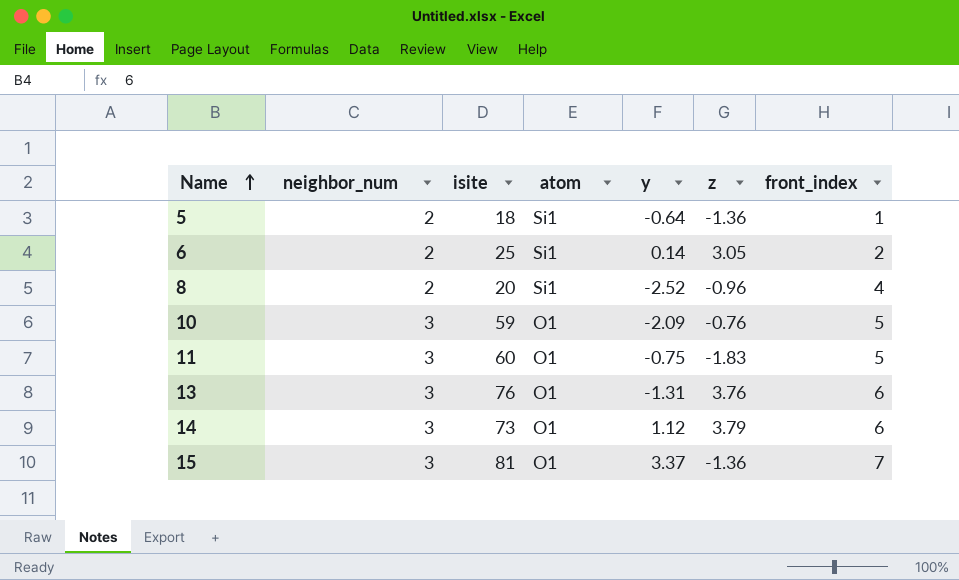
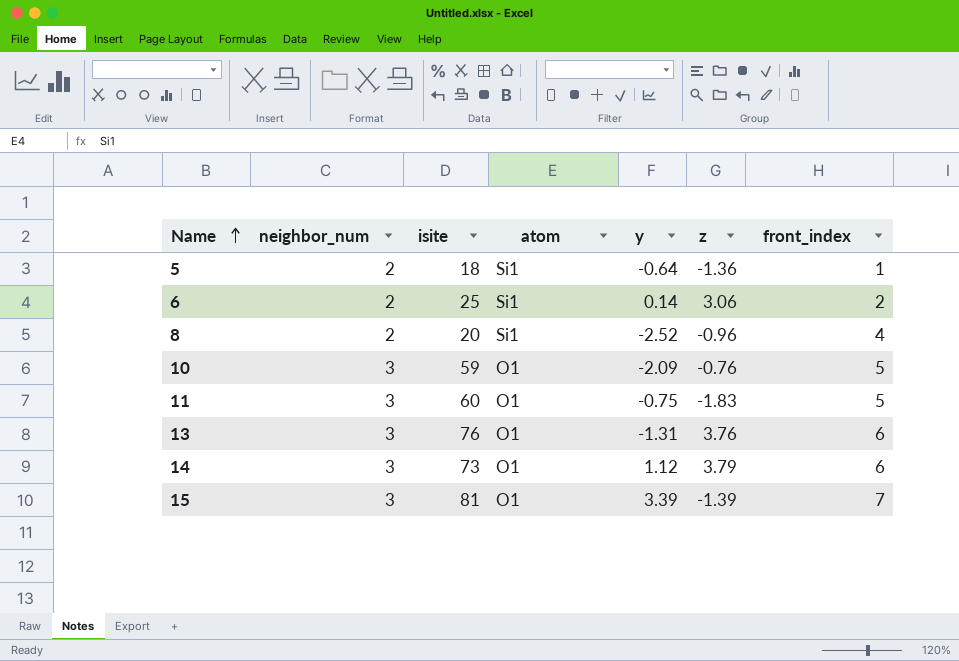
6 | z: 3.05 -> 3.06
15 | y: 3.37 -> 3.39
15 | z: -1.36 -> -1.39

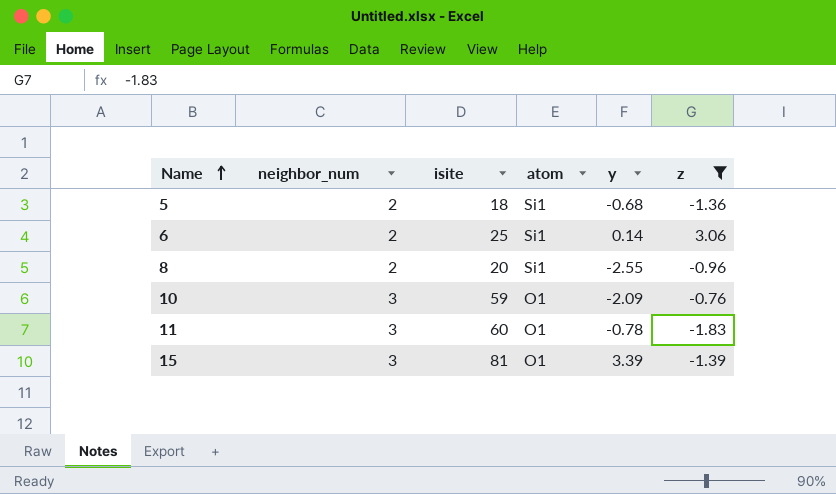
filter: none -> z <= 3.06
column front_index | position: 7 -> none
5 | y: -0.64 -> -0.68
8 | y: -2.52 -> -2.55
11 | y: -0.75 -> -0.78

